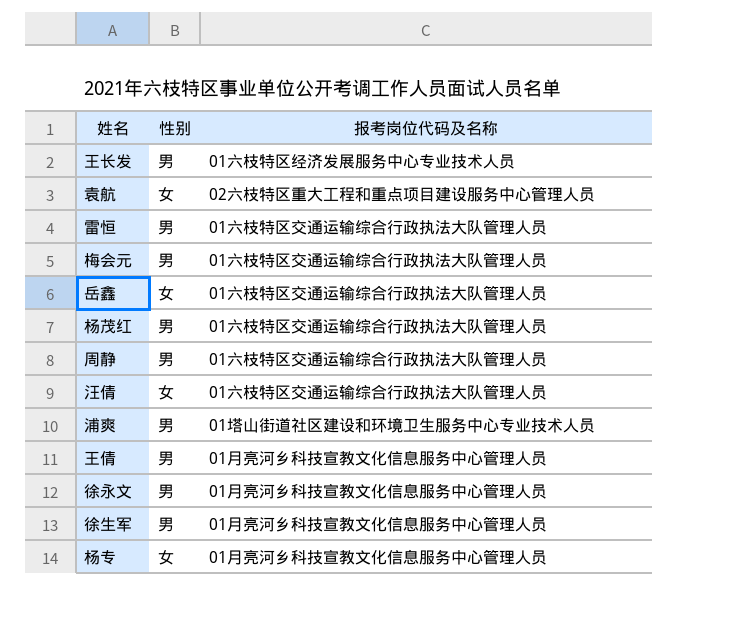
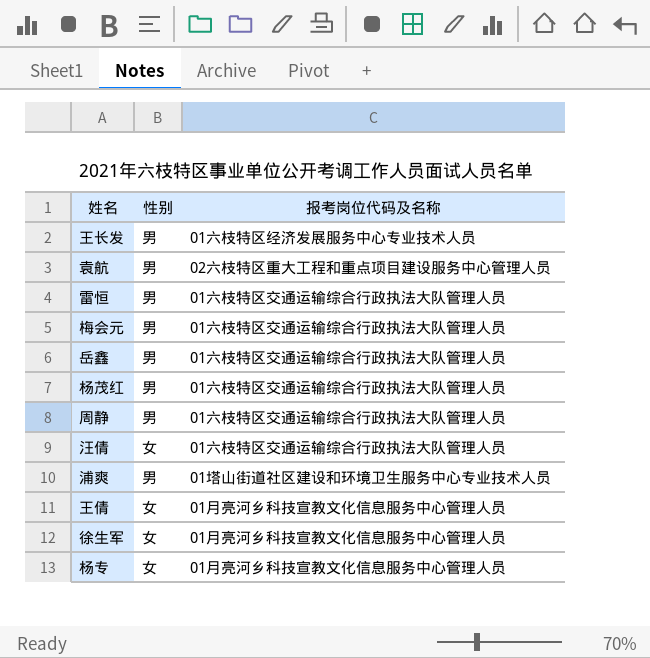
row 徐永文: 男 | 01月亮河乡科技宣教文化信息服务中心管理人员 -> none
袁航 | 性别: 女 -> 男
岳鑫 | 性别: 女 -> 男
王倩 | 性别: 男 -> 女
徐生军 | 性别: 男 -> 女

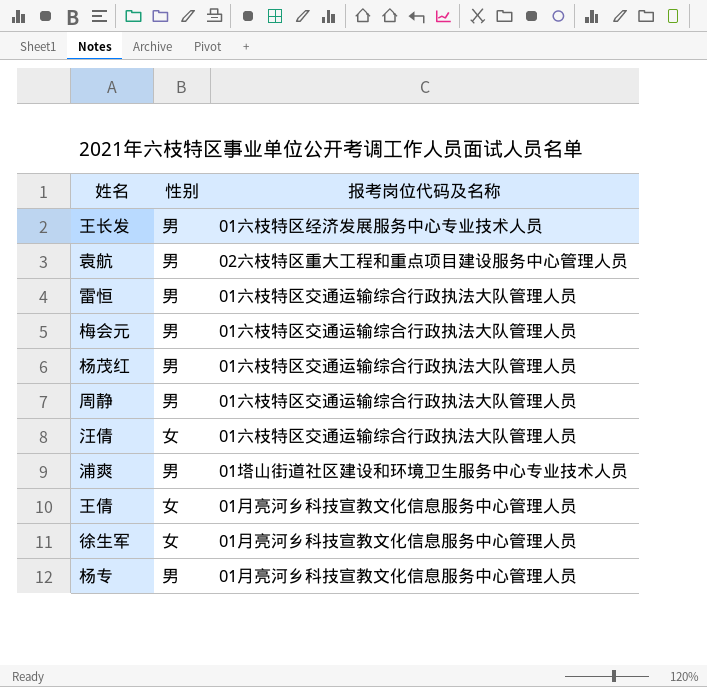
row 岳鑫: 男 | 01六枝特区交通运输综合行政执法大队管理人员 -> none
杨专 | 性别: 女 -> 男

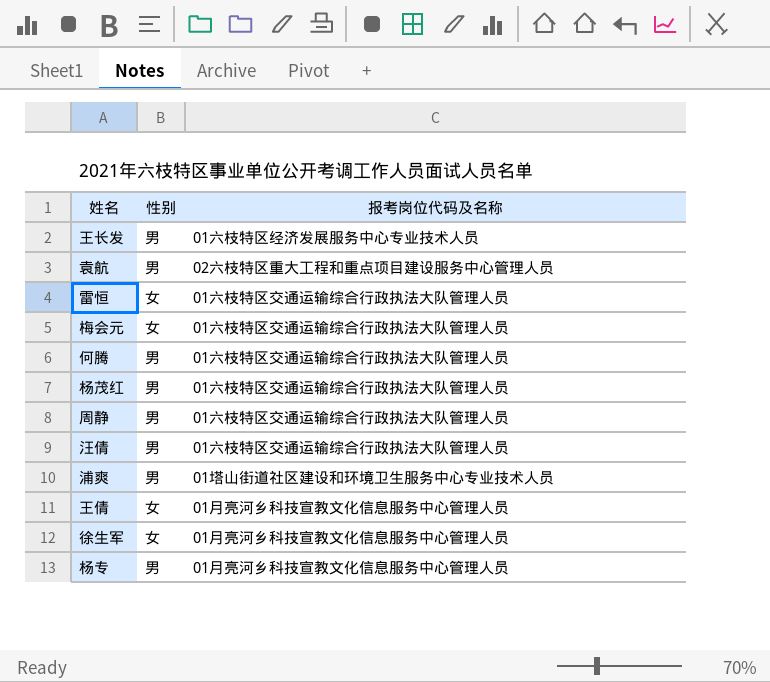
雷恒 | 性别: 男 -> 女
梅会元 | 性别: 男 -> 女
row 何腾: none -> 男 | 01六枝特区交通运输综合行政执法大队管理人员
汪倩 | 性别: 女 -> 男

